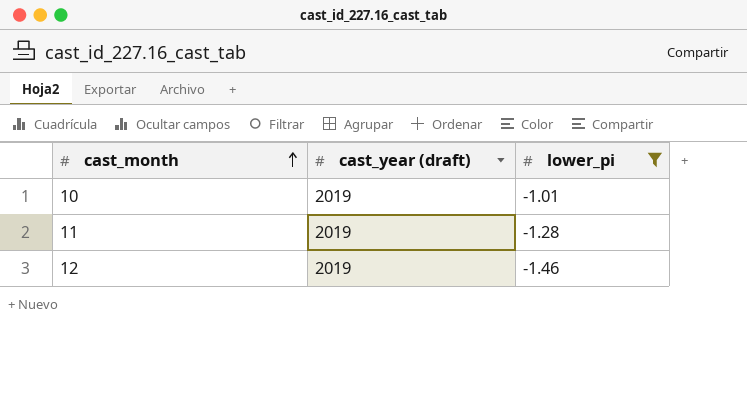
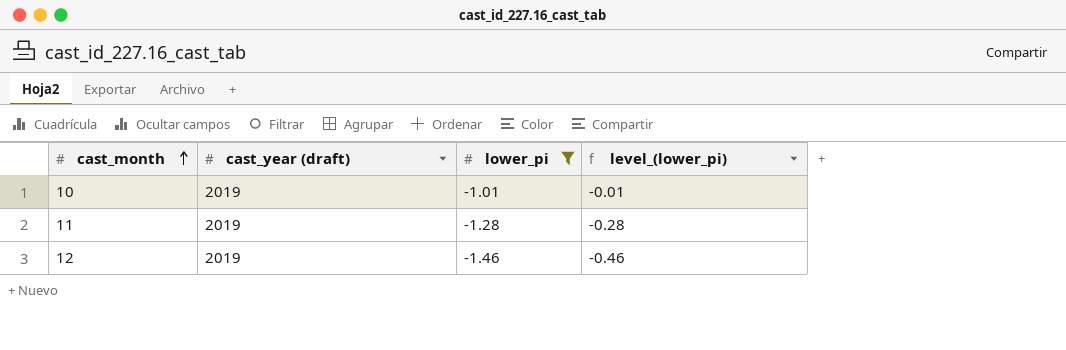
column level_(lower_pi) | formula: none -> [lower_pi] + 1

